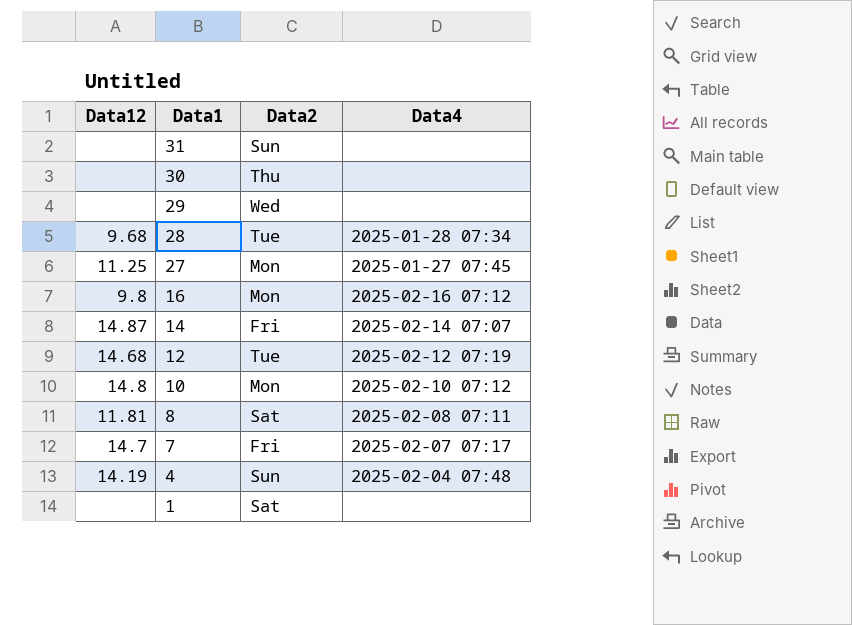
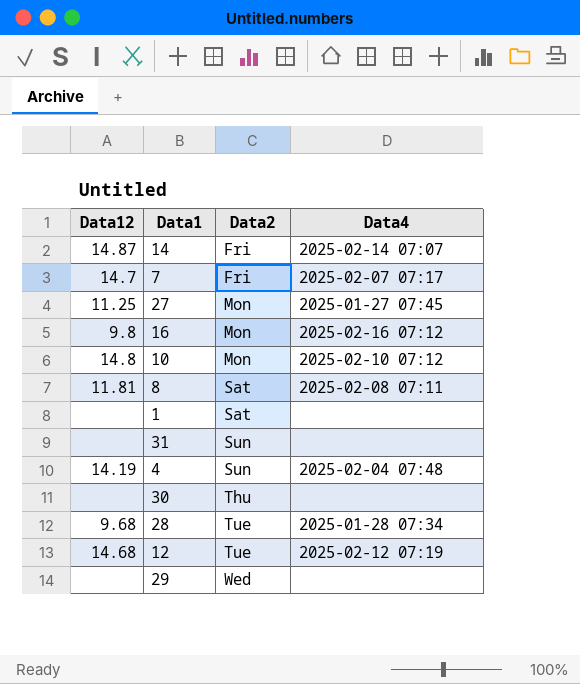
row order: Data1 descending -> Data2 ascending

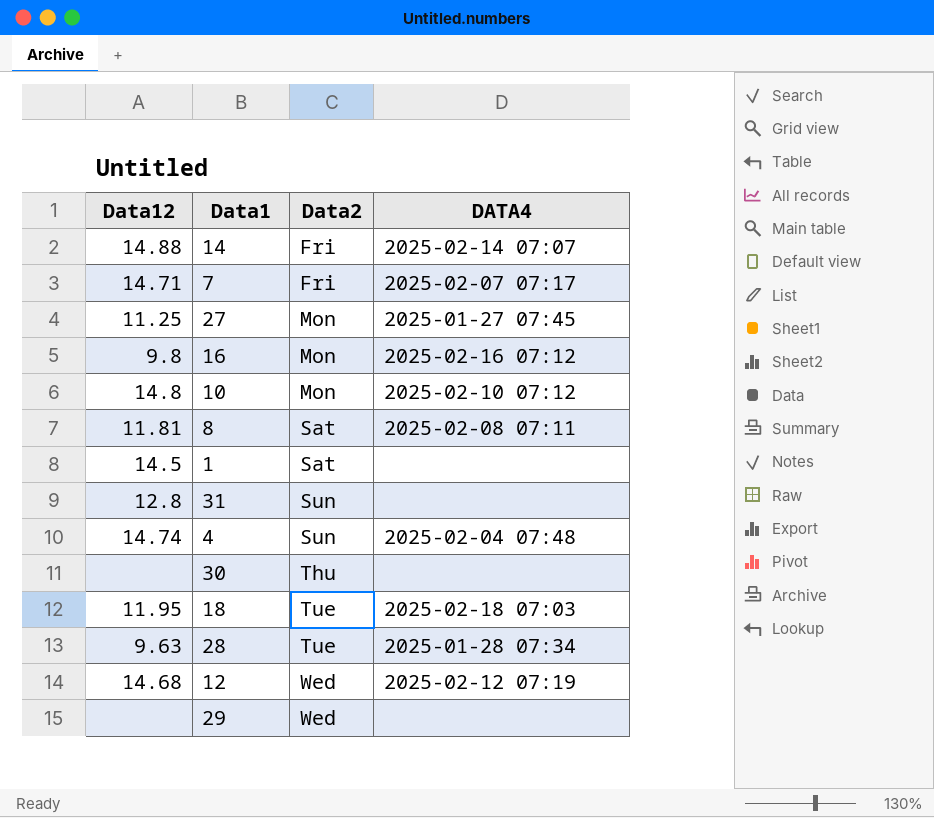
column name: Data4 -> DATA4
14 | Data12: 14.87 -> 14.88
7 | Data12: 14.7 -> 14.71
1 | Data12: none -> 14.5
31 | Data12: none -> 12.8
4 | Data12: 14.19 -> 14.74
row 18: none -> 11.95 | Tue | 2025-02-18 07:03
28 | Data12: 9.68 -> 9.63
12 | Data2: Tue -> Wed

